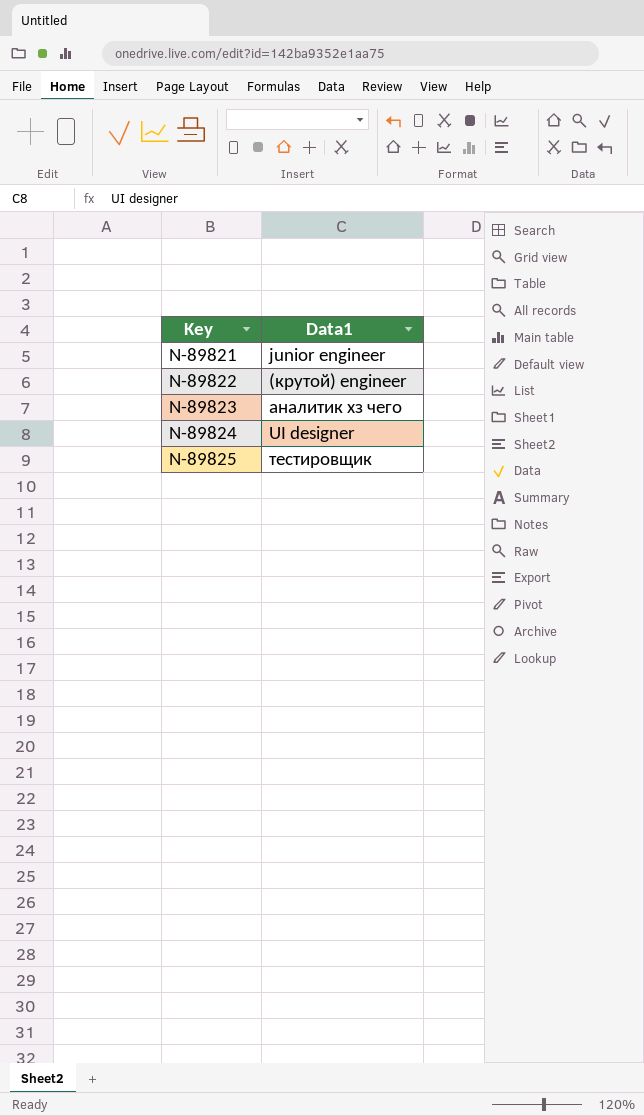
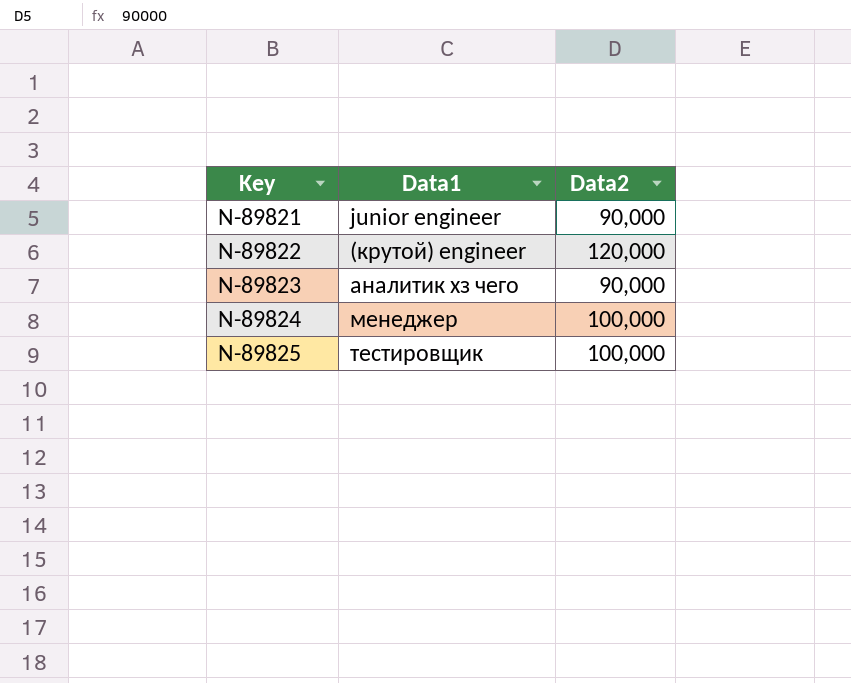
column Data2 | position: none -> 3
N-89824 | Data1: UI designer -> менеджер

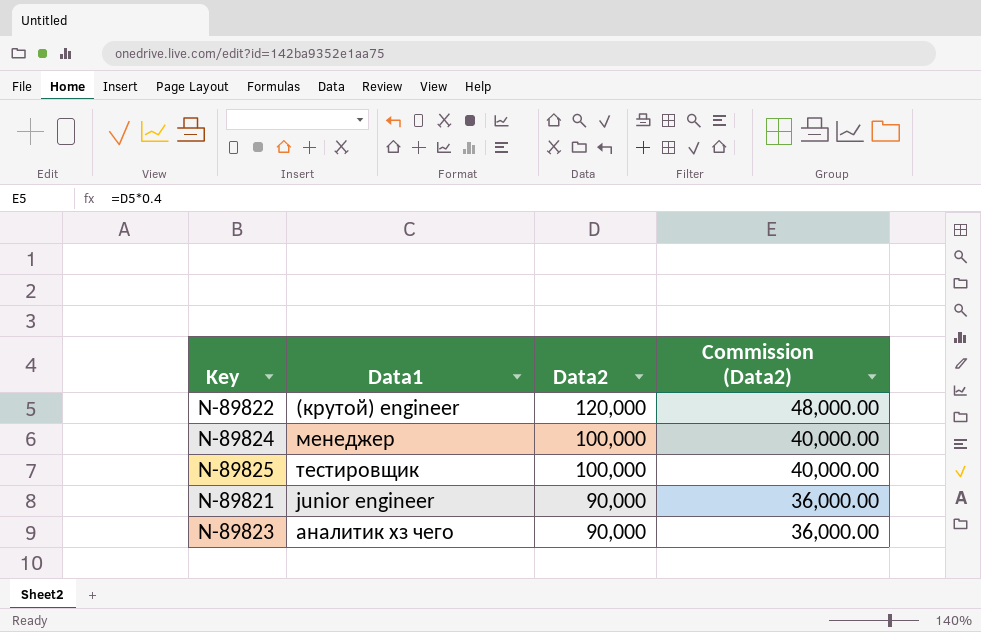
row order: Key ascending -> Data2 descending
column Commission (Data2) | formula: none -> [Data2] * 0.4

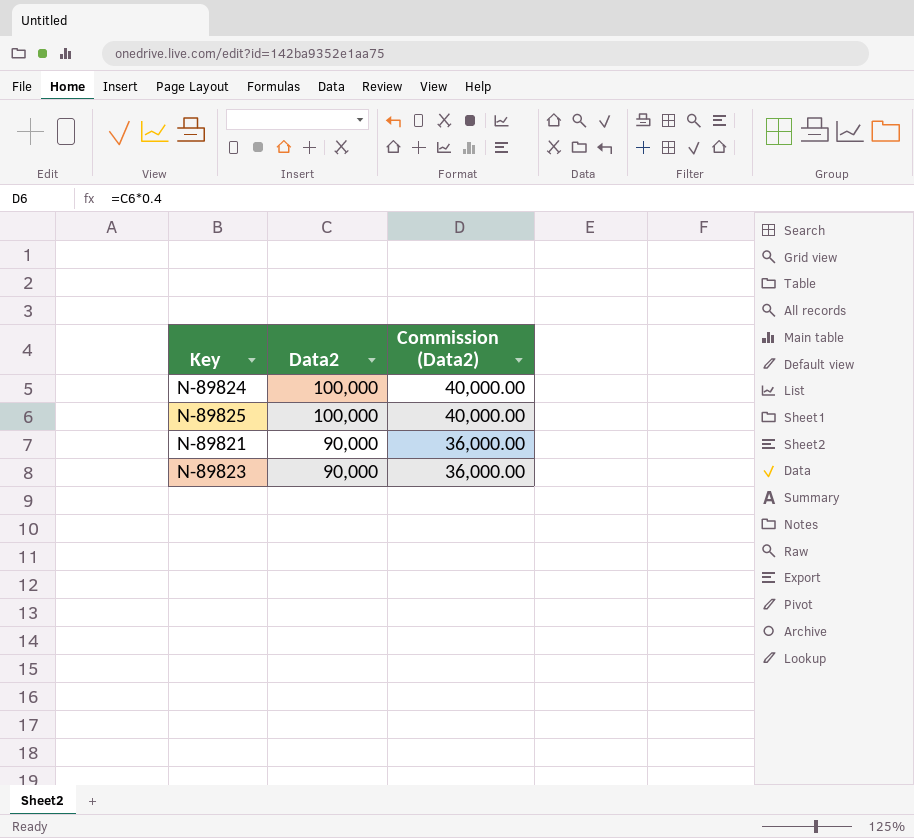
column Data1 | position: 2 -> none
row N-89822: (крутой) engineer | 120,000 | 48,000.00 -> none

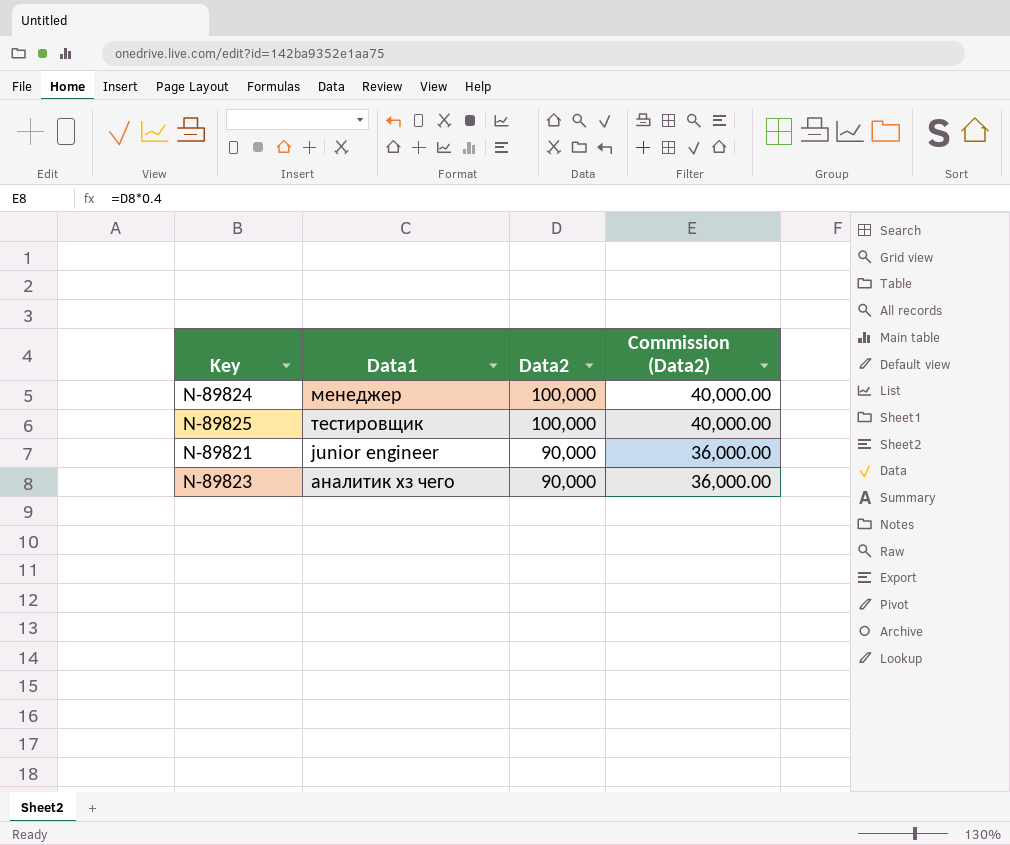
column Data1 | position: none -> 2

